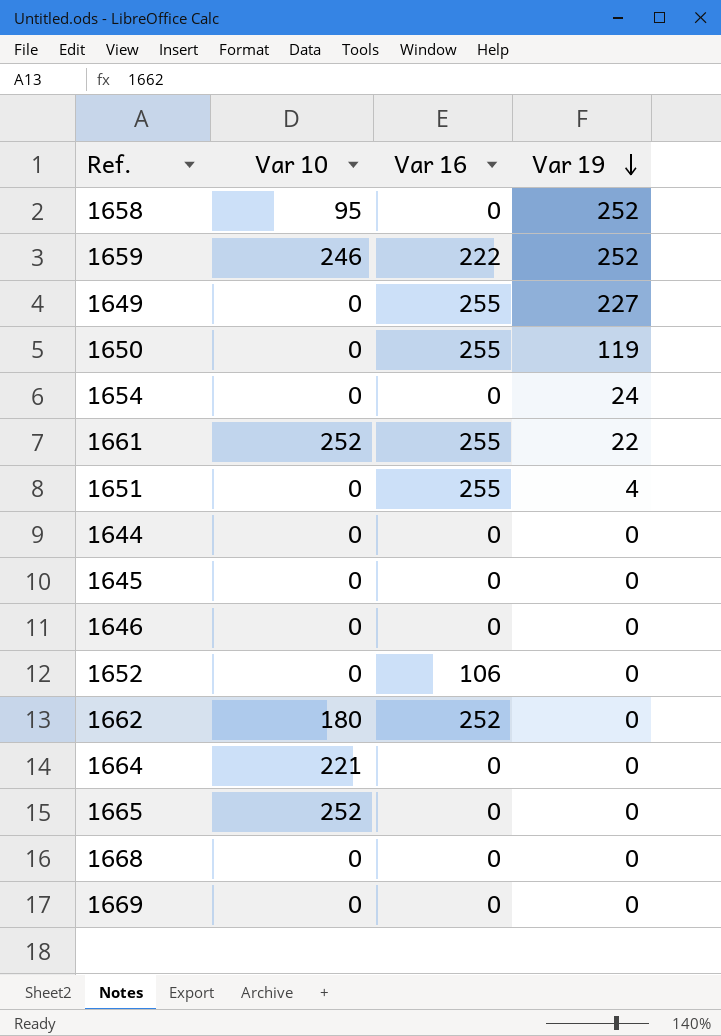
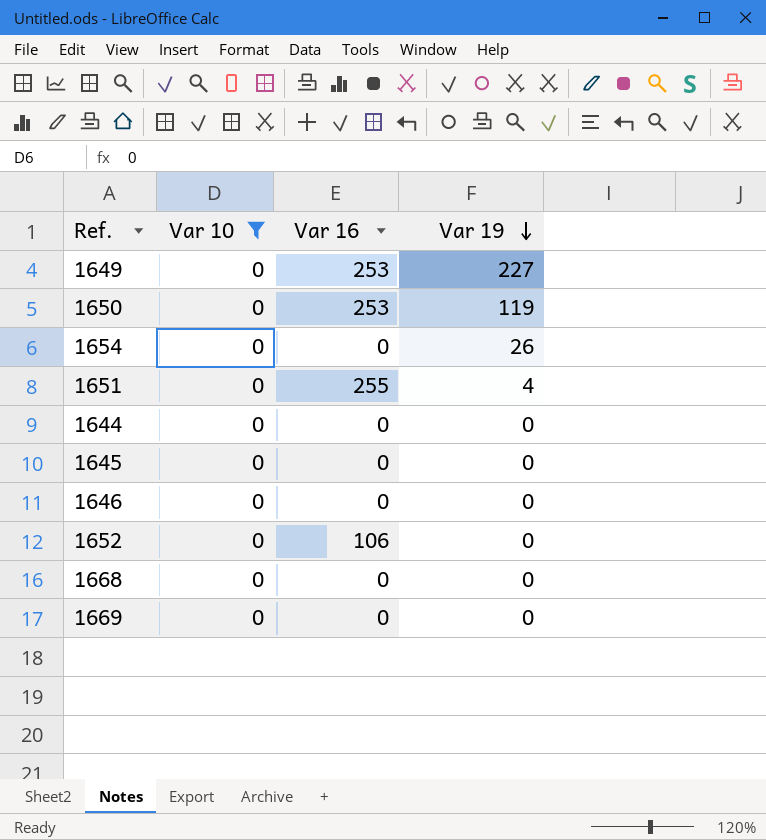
filter: none -> Var 10 = 0
1649 | Var 16: 255 -> 253
1650 | Var 16: 255 -> 253
1654 | Var 19: 24 -> 26

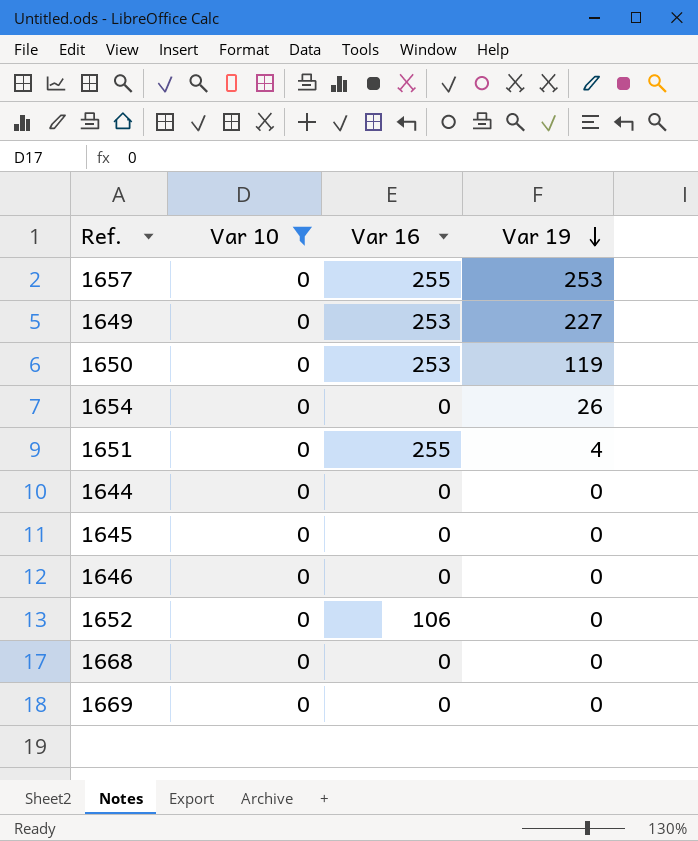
row 1657: none -> 0 | 255 | 253

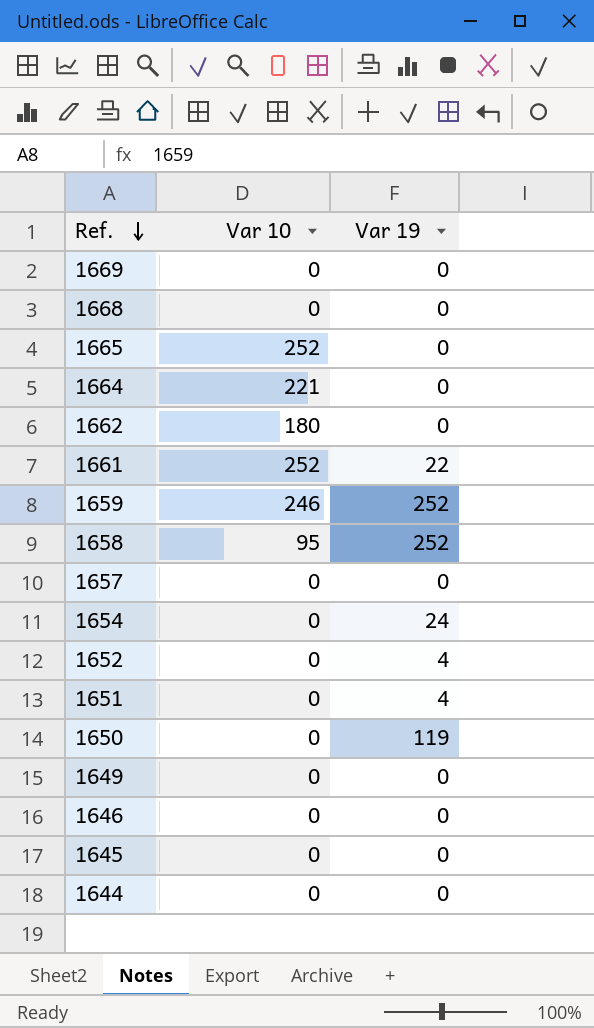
filter: Var 10 = 0 -> none
row order: Var 19 descending -> Ref. descending
column Var 16 | position: 3 -> none
1657 | Var 19: 253 -> 0
1654 | Var 19: 26 -> 24
1652 | Var 19: 0 -> 4
1649 | Var 19: 227 -> 0

